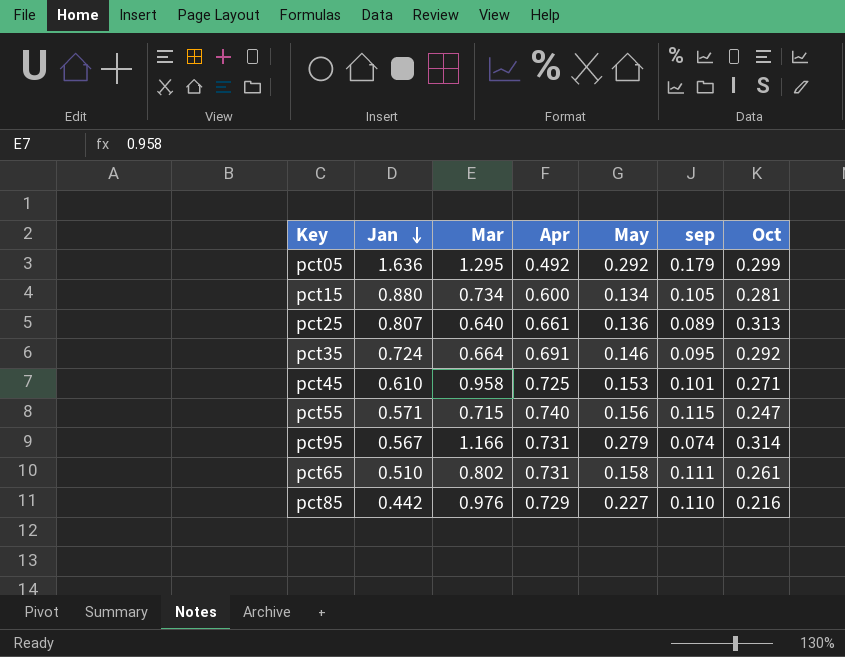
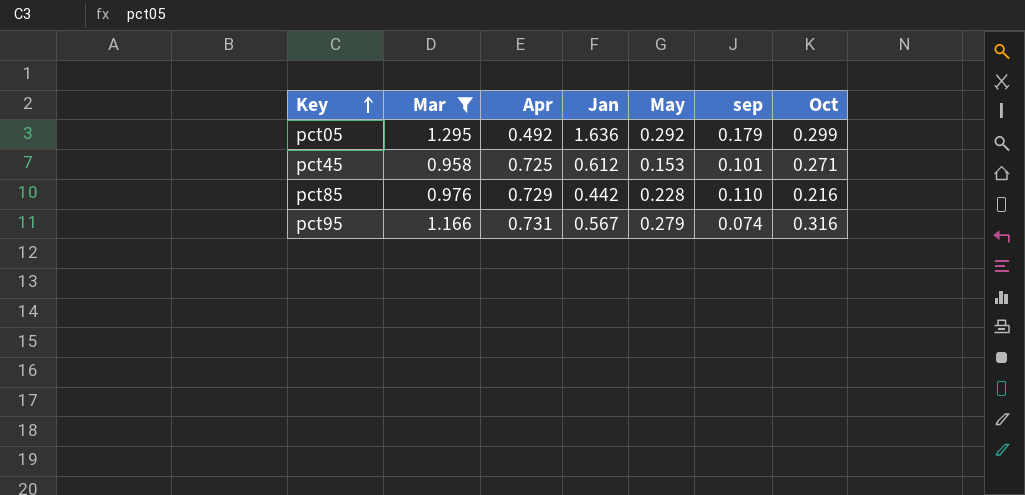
filter: none -> Mar >= 0.958
row order: Jan descending -> Key ascending
column Jan | position: 2 -> 4
pct45 | Jan: 0.610 -> 0.612
pct85 | May: 0.227 -> 0.228
pct95 | Oct: 0.314 -> 0.316

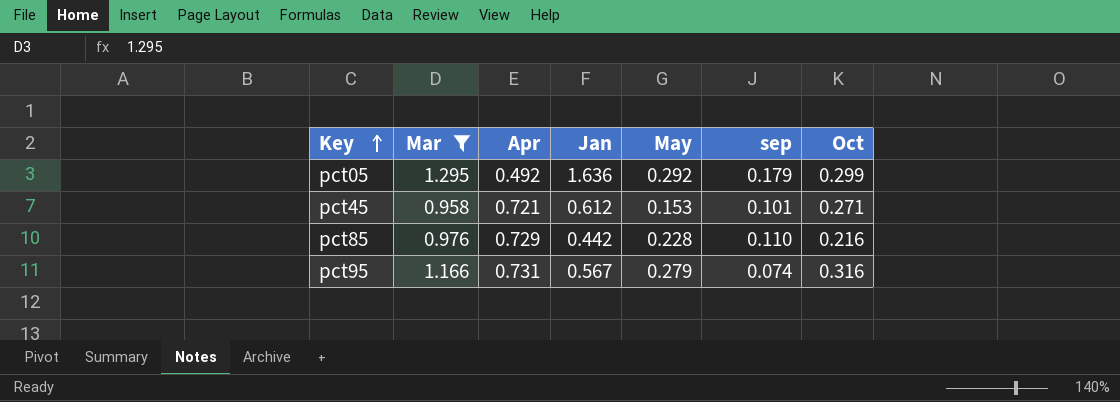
pct45 | Apr: 0.725 -> 0.721

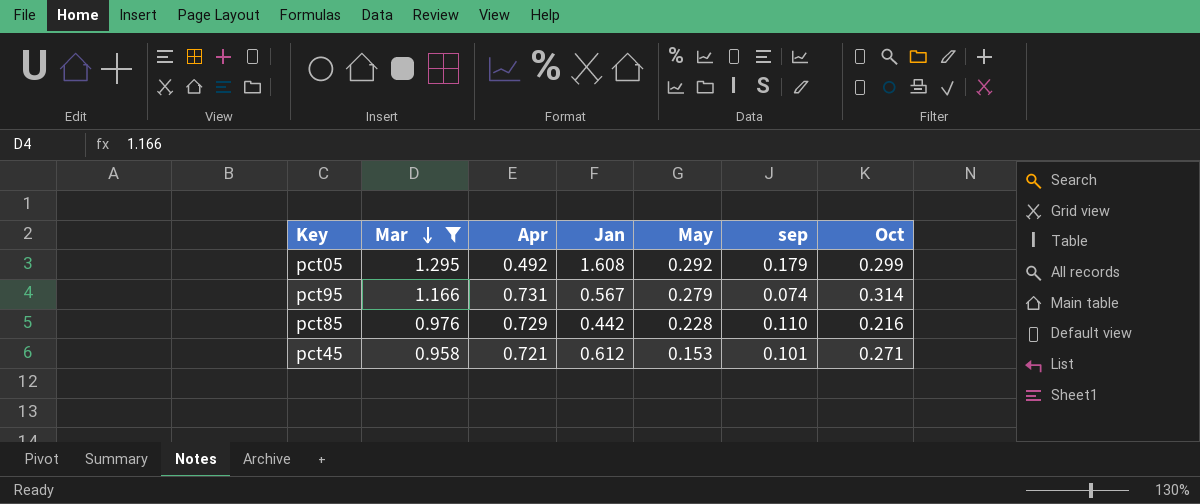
row order: Key ascending -> Mar descending
pct05 | Jan: 1.636 -> 1.608
pct95 | Oct: 0.316 -> 0.314

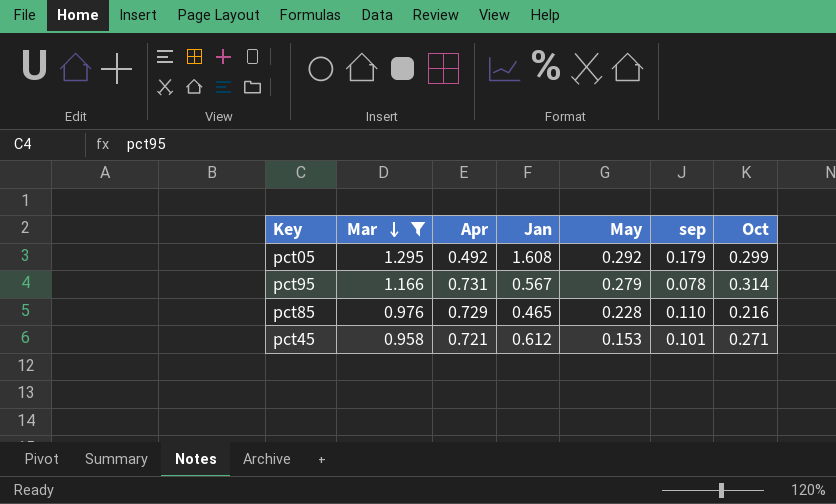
pct95 | sep: 0.074 -> 0.078
pct85 | Jan: 0.442 -> 0.465

